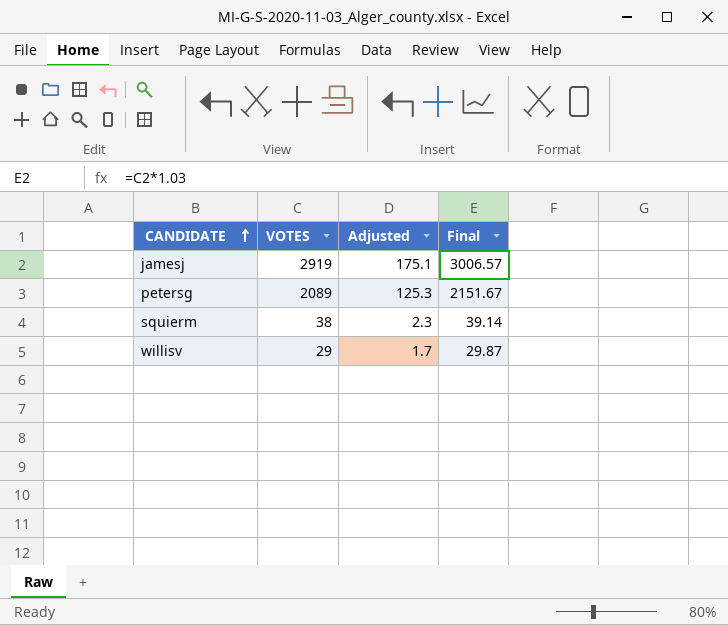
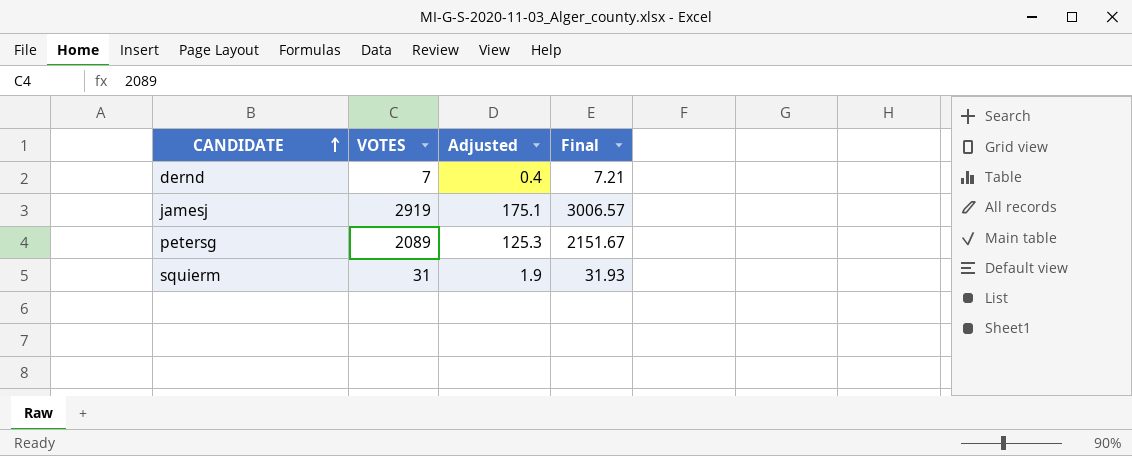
row willisv: 29 | 1.7 | 29.87 -> none
row dernd: none -> 7 | 0.4 | 7.21
squierm | VOTES: 38 -> 31
squierm | Adjusted: 2.3 -> 1.9
squierm | Final: 39.14 -> 31.93

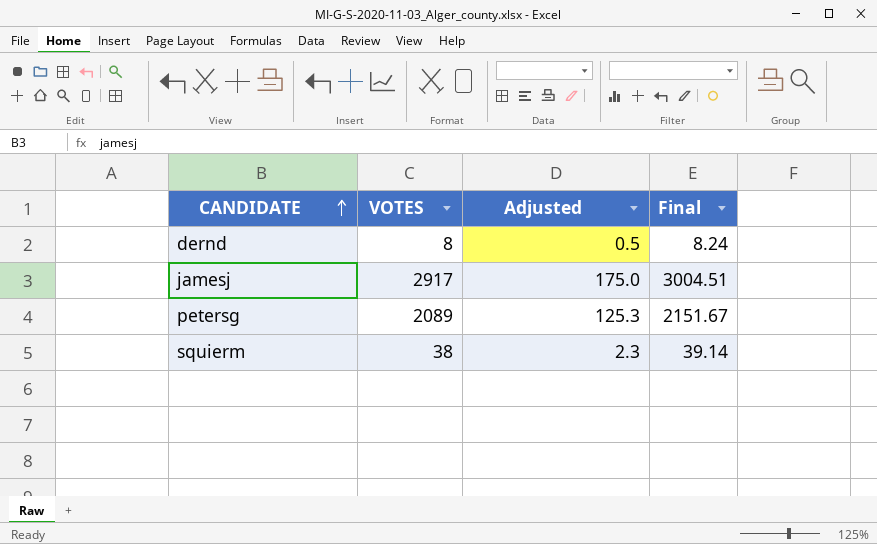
dernd | VOTES: 7 -> 8
dernd | Adjusted: 0.4 -> 0.5
dernd | Final: 7.21 -> 8.24
jamesj | VOTES: 2919 -> 2917
jamesj | Adjusted: 175.1 -> 175.0
jamesj | Final: 3006.57 -> 3004.51
squierm | VOTES: 31 -> 38
squierm | Adjusted: 1.9 -> 2.3
squierm | Final: 31.93 -> 39.14

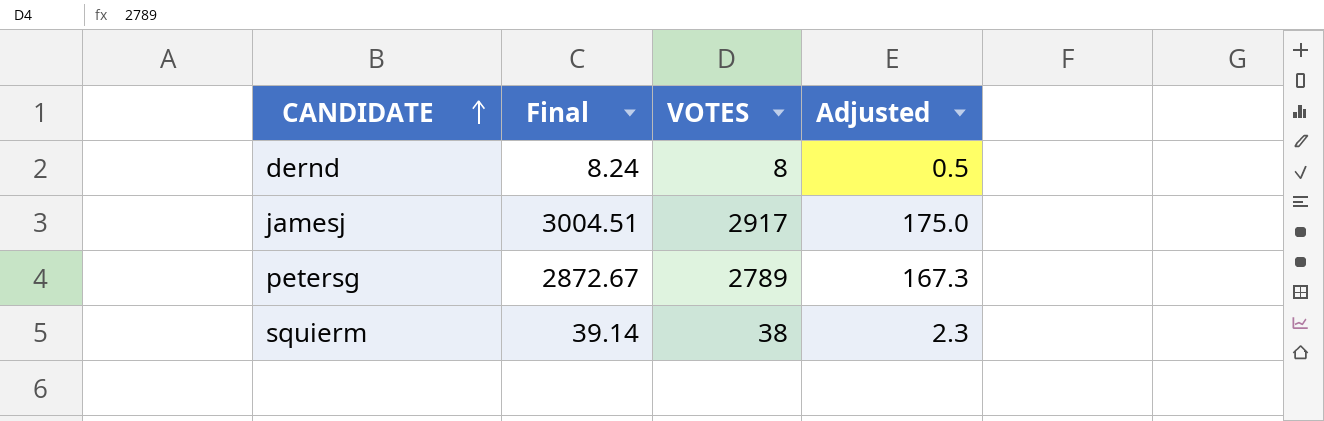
column Final | position: 4 -> 2
petersg | Final: 2151.67 -> 2872.67
petersg | VOTES: 2089 -> 2789
petersg | Adjusted: 125.3 -> 167.3

